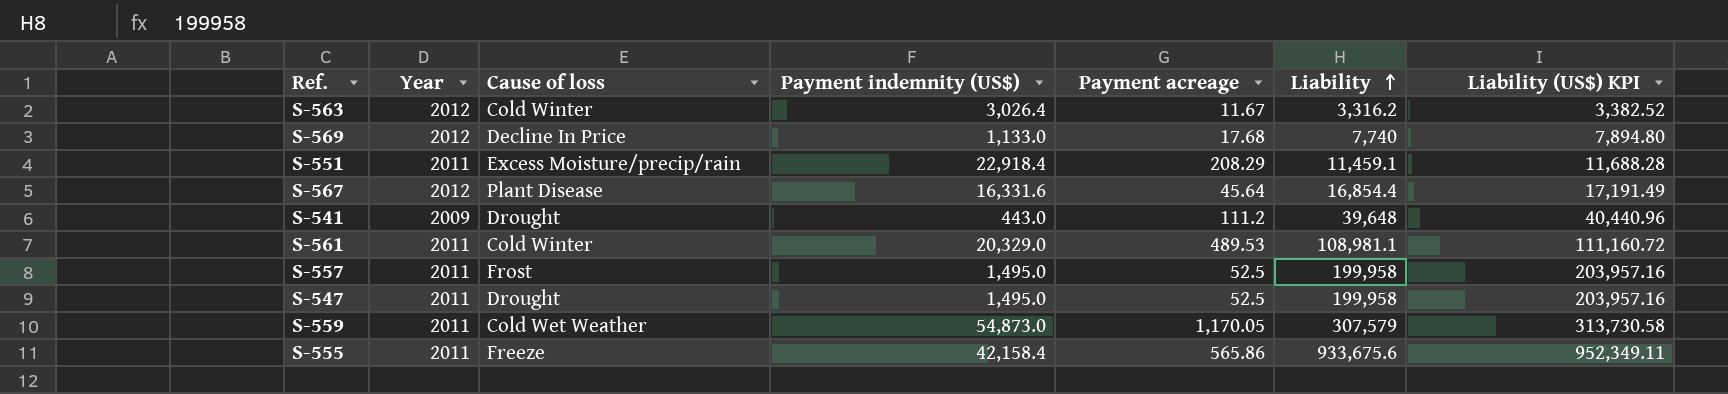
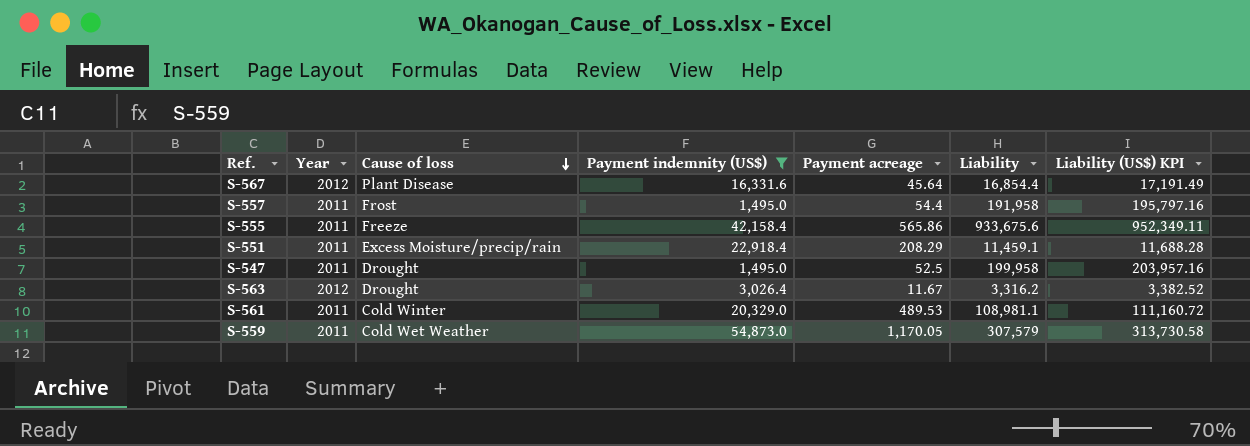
filter: none -> Payment indemnity (US$) >= 1,495.0
row order: Liability ascending -> Cause of loss descending
S-557 | Payment acreage: 52.5 -> 54.4
S-557 | Liability: 199,958 -> 191,958
S-557 | Liability (US$) KPI: 203,957.16 -> 195,797.16
S-563 | Cause of loss: Cold Winter -> Drought

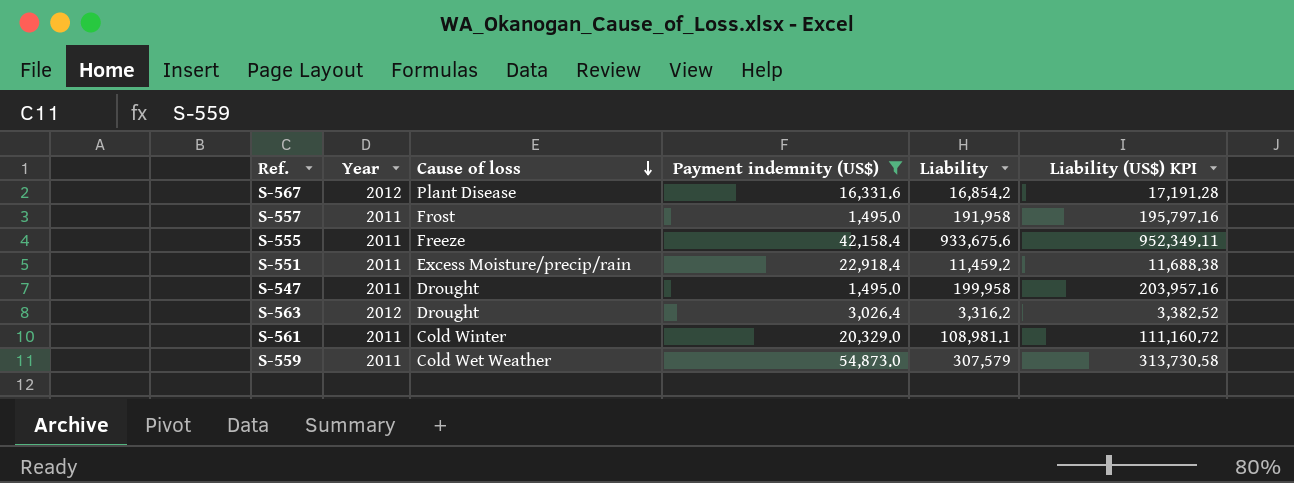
column Payment acreage | position: 5 -> none
S-567 | Liability: 16,854.4 -> 16,854.2
S-567 | Liability (US$) KPI: 17,191.49 -> 17,191.28
S-551 | Liability: 11,459.1 -> 11,459.2
S-551 | Liability (US$) KPI: 11,688.28 -> 11,688.38

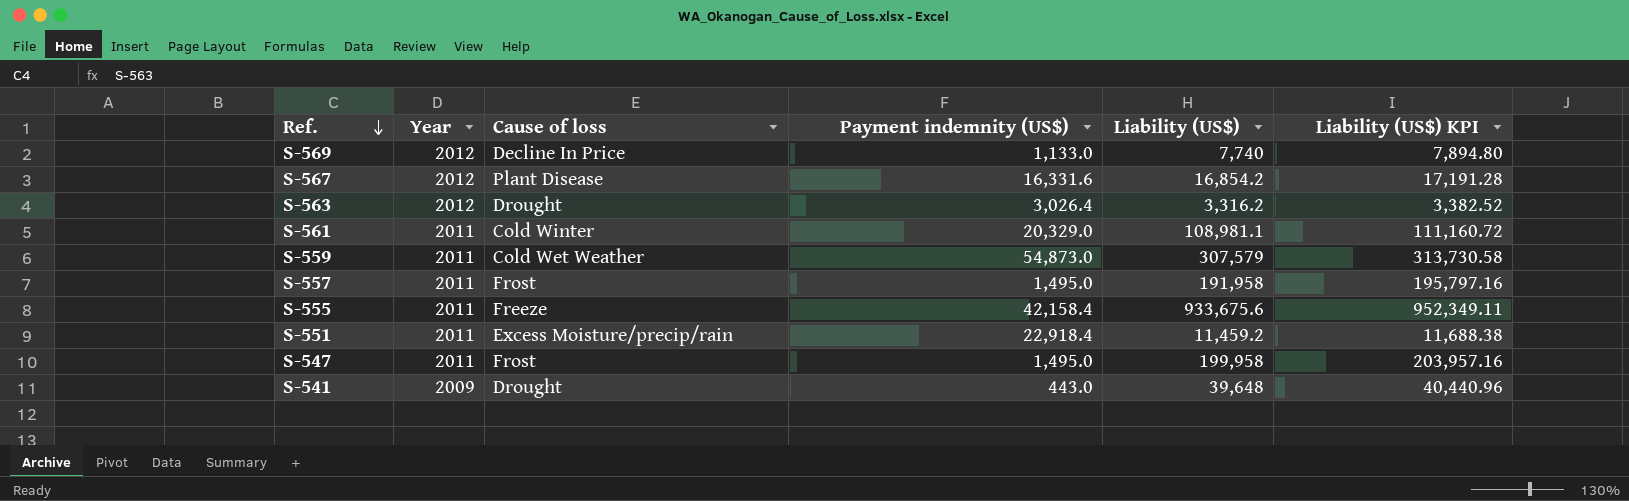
filter: Payment indemnity (US$) >= 1,495.0 -> none
row order: Cause of loss descending -> Ref. descending
column name: Liability -> Liability (US$)
S-547 | Cause of loss: Drought -> Frost

